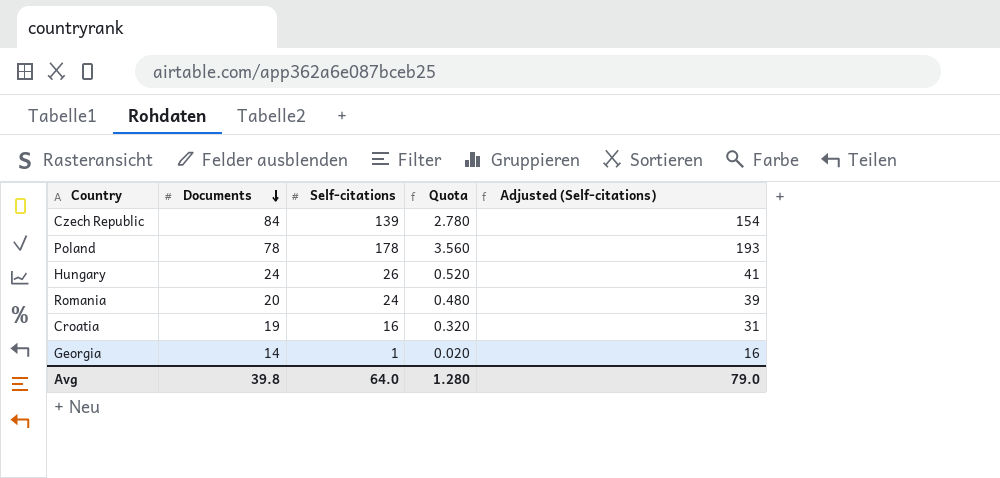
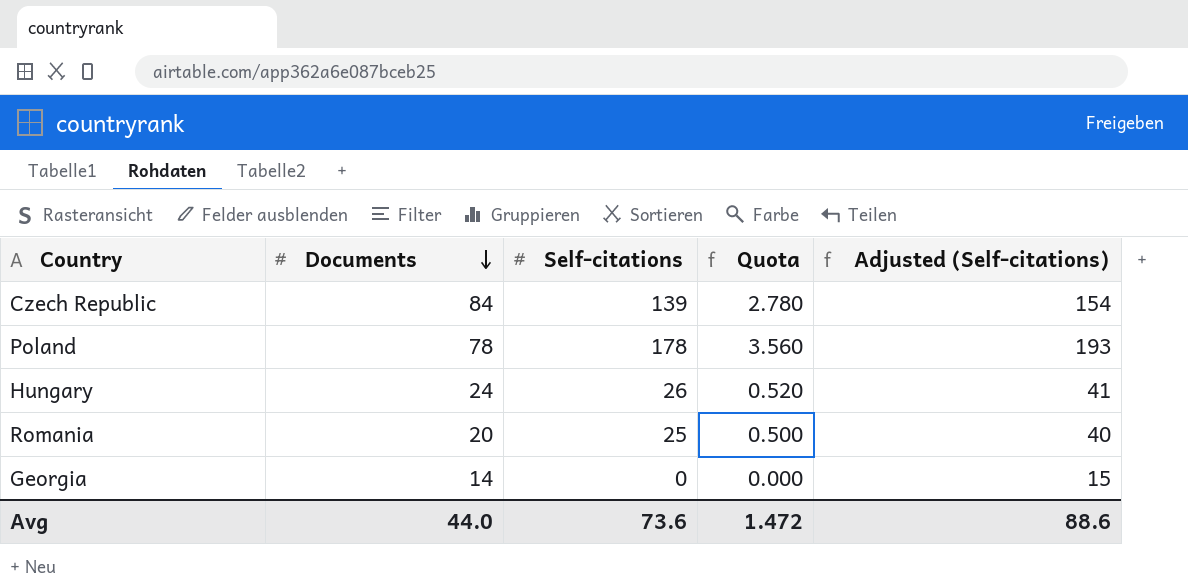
row Croatia: 19 | 16 | 0.320 | 31 -> none
Romania | Self-citations: 24 -> 25
Romania | Quota: 0.480 -> 0.500
Romania | Adjusted (Self-citations): 39 -> 40
Georgia | Self-citations: 1 -> 0
Georgia | Quota: 0.020 -> 0.000
Georgia | Adjusted (Self-citations): 16 -> 15
Avg | Documents: 39.8 -> 44.0
Avg | Self-citations: 64.0 -> 73.6
Avg | Quota: 1.280 -> 1.472
Avg | Adjusted (Self-citations): 79.0 -> 88.6

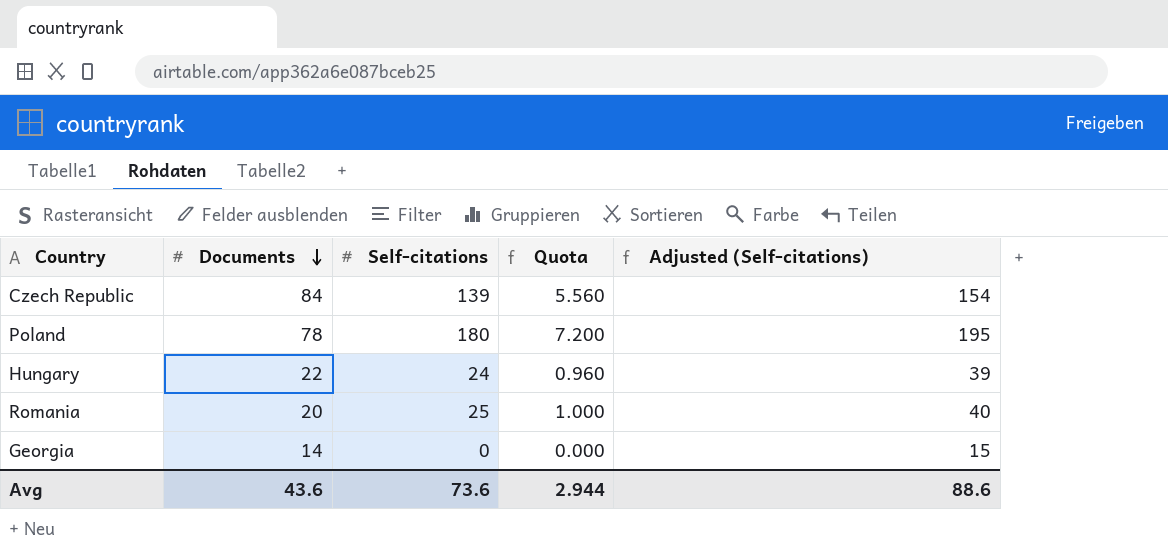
column Quota | formula: [Self-citations] * 0.02 -> [Self-citations] * 0.04
Poland | Self-citations: 178 -> 180
Poland | Adjusted (Self-citations): 193 -> 195
Hungary | Documents: 24 -> 22
Hungary | Self-citations: 26 -> 24
Hungary | Adjusted (Self-citations): 41 -> 39
Avg | Documents: 44.0 -> 43.6
Avg | Quota: 1.472 -> 2.944

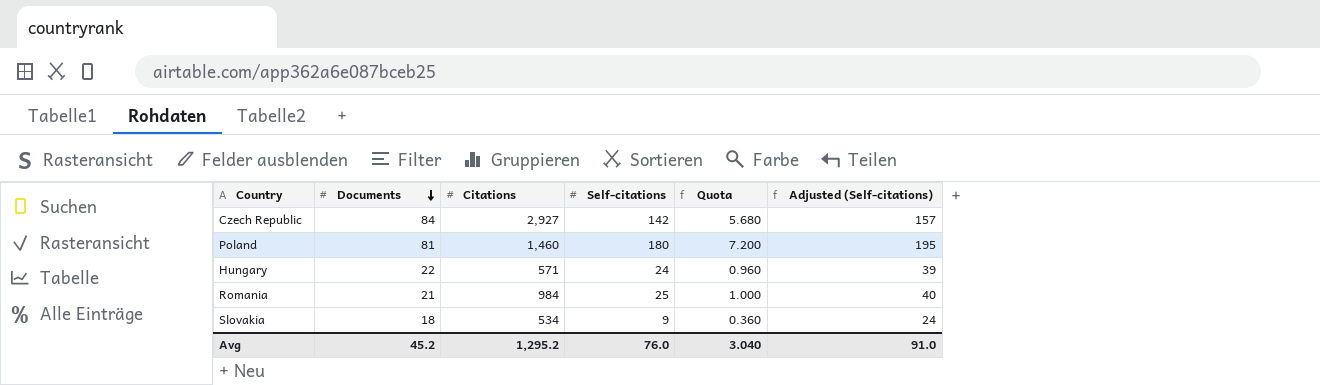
column Citations | position: none -> 3
row Georgia: 14 | 0 | 0.000 | 15 -> none
Czech Republic | Self-citations: 139 -> 142
Czech Republic | Quota: 5.560 -> 5.680
Czech Republic | Adjusted (Self-citations): 154 -> 157
Poland | Documents: 78 -> 81
Romania | Documents: 20 -> 21
row Slovakia: none -> 18 | 534 | 9 | 0.360 | 24
Avg | Documents: 43.6 -> 45.2
Avg | Self-citations: 73.6 -> 76.0
Avg | Quota: 2.944 -> 3.040
Avg | Adjusted (Self-citations): 88.6 -> 91.0

